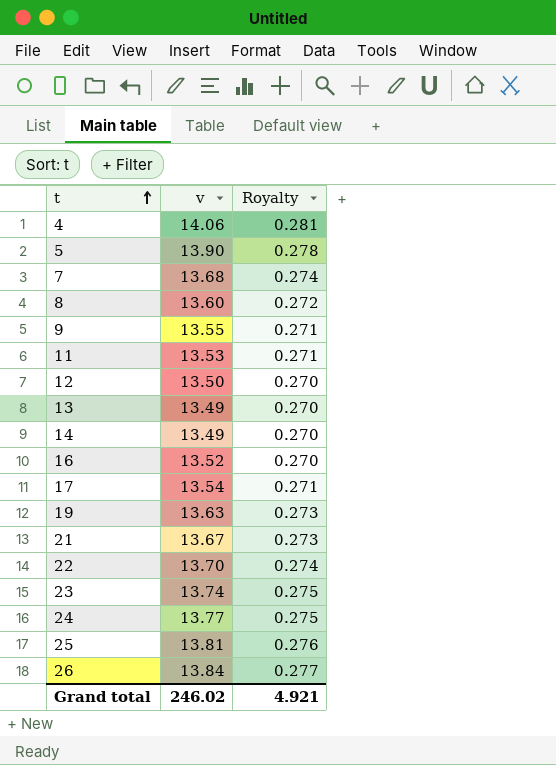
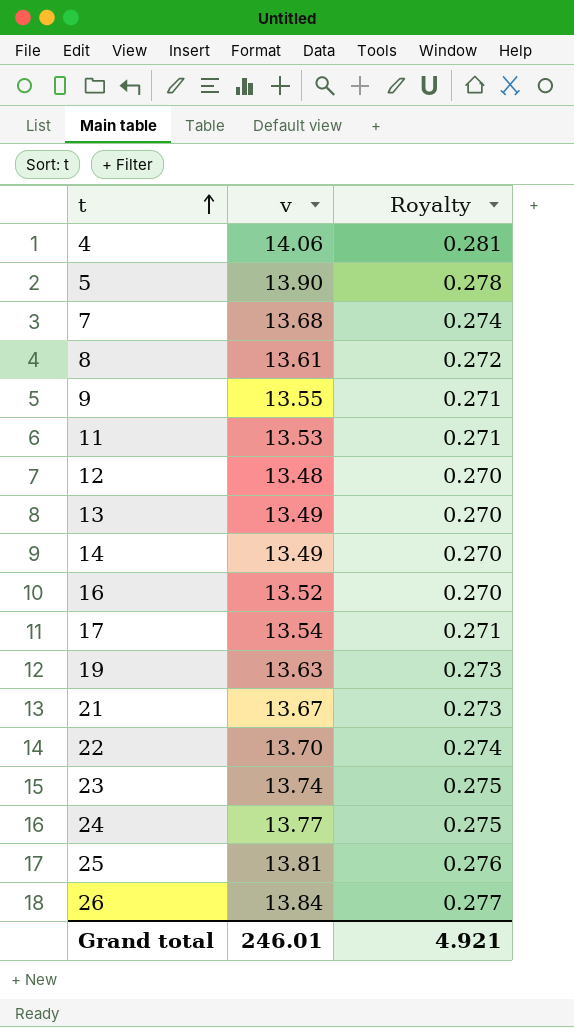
8 | v: 13.60 -> 13.61
12 | v: 13.50 -> 13.48
Grand total | v: 246.02 -> 246.01

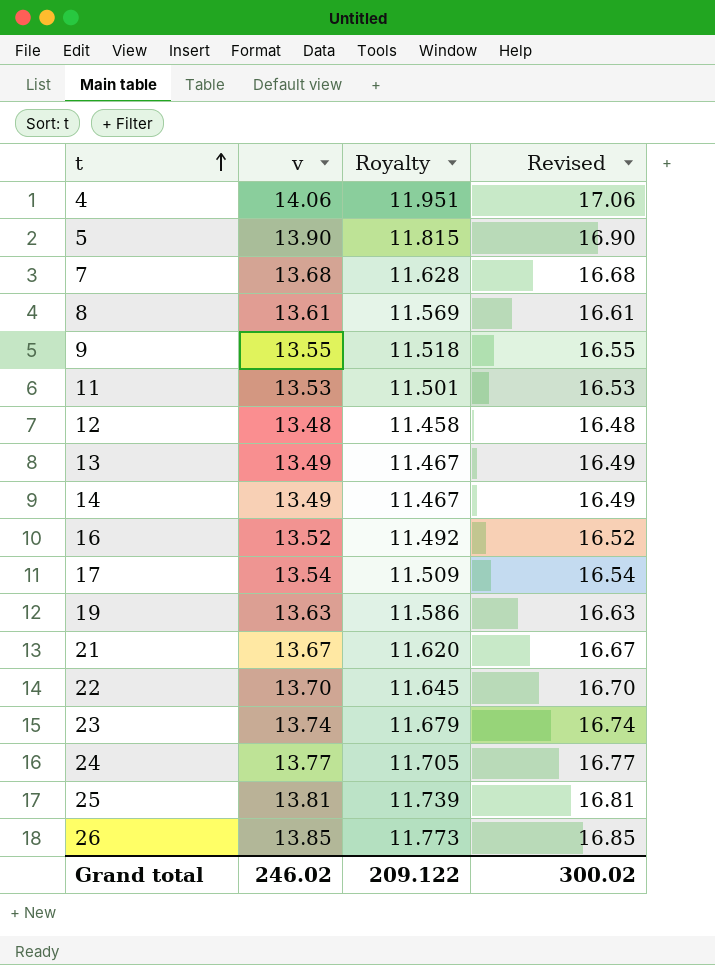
column Royalty | formula: [v] * 0.02 -> [v] * 0.85
column Revised | formula: none -> [v] + 3
26 | v: 13.84 -> 13.85
Grand total | v: 246.01 -> 246.02
Grand total | Royalty: 4.921 -> 209.122

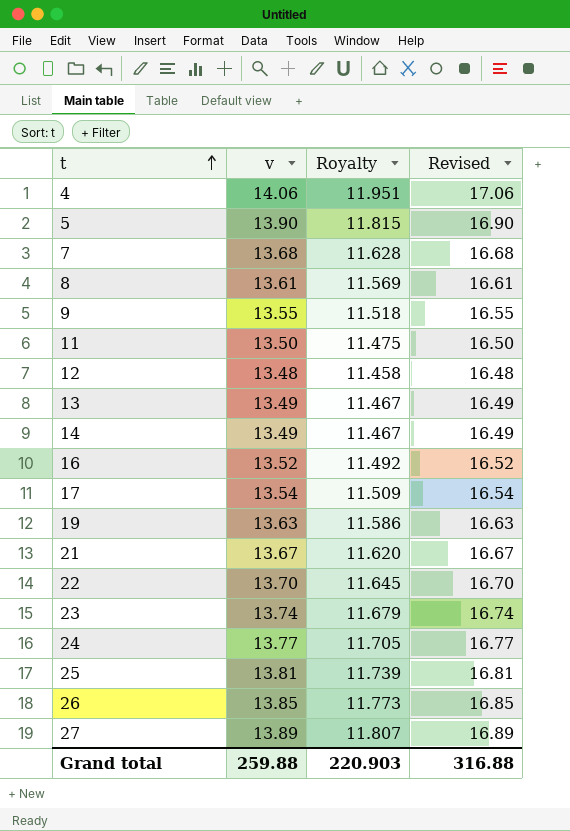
11 | v: 13.53 -> 13.50
11 | Royalty: 11.501 -> 11.475
11 | Revised: 16.53 -> 16.50
row 27: none -> 13.89 | 11.807 | 16.89
Grand total | v: 246.02 -> 259.88
Grand total | Royalty: 209.122 -> 220.903
Grand total | Revised: 300.02 -> 316.88

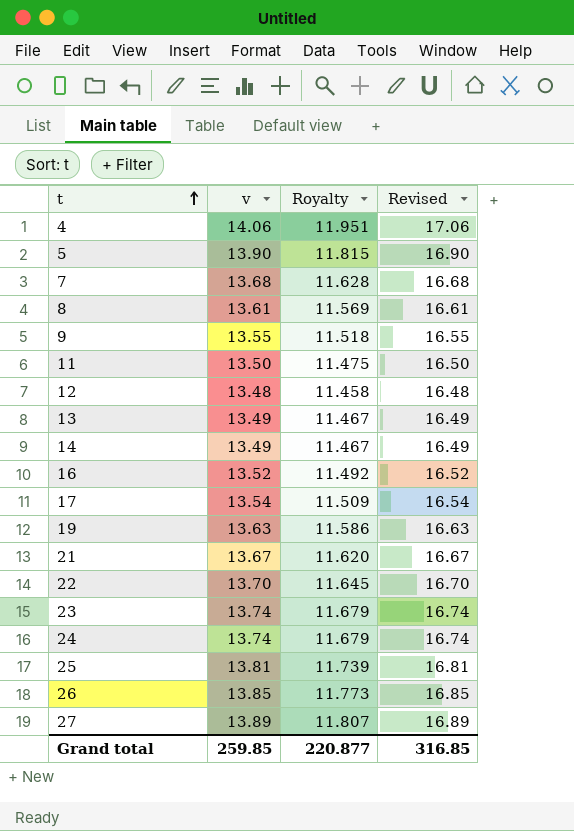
24 | v: 13.77 -> 13.74
24 | Royalty: 11.705 -> 11.679
24 | Revised: 16.77 -> 16.74
Grand total | v: 259.88 -> 259.85
Grand total | Royalty: 220.903 -> 220.877
Grand total | Revised: 316.88 -> 316.85

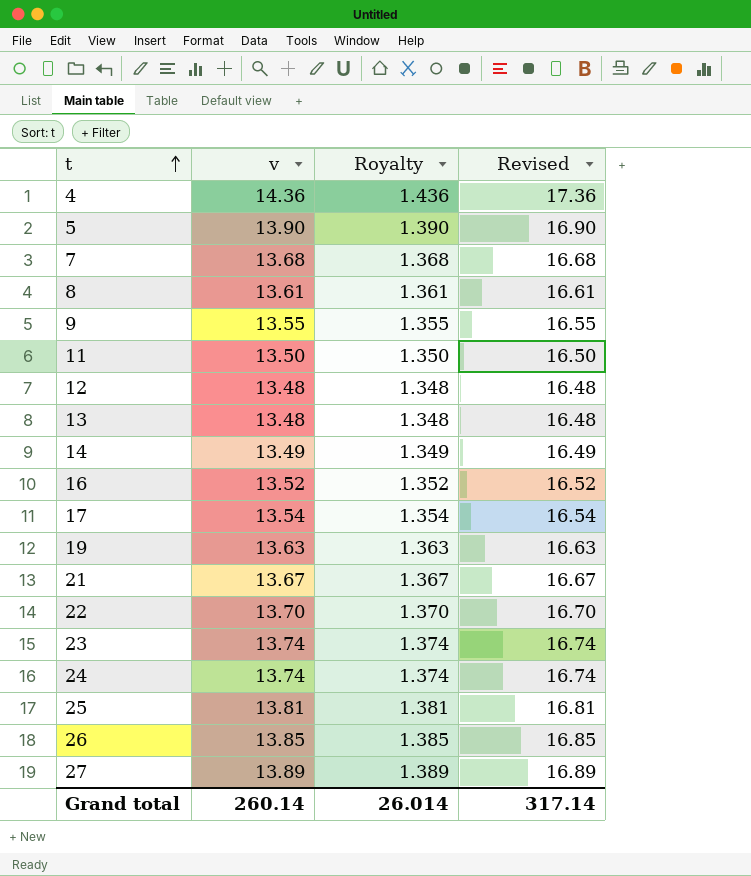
column Royalty | formula: [v] * 0.85 -> [v] * 0.1
4 | v: 14.06 -> 14.36
4 | Revised: 17.06 -> 17.36
13 | v: 13.49 -> 13.48
13 | Revised: 16.49 -> 16.48
Grand total | v: 259.85 -> 260.14
Grand total | Royalty: 220.877 -> 26.014
Grand total | Revised: 316.85 -> 317.14

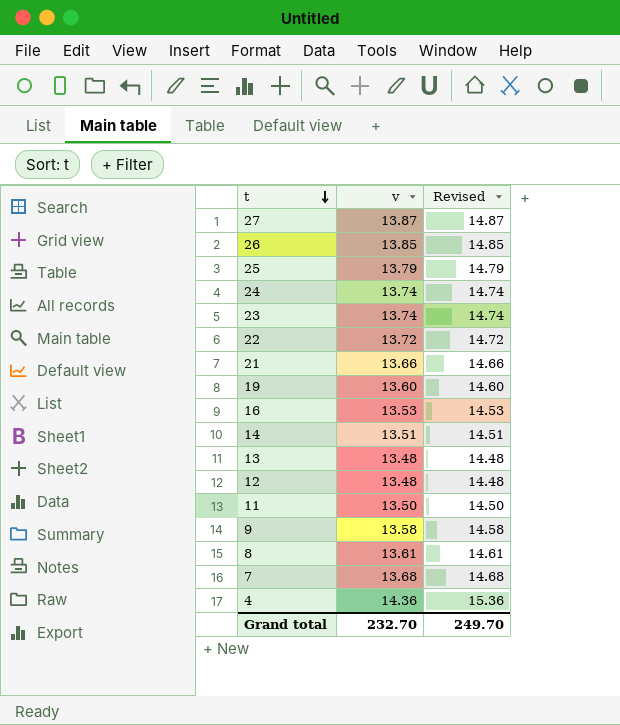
row order: t ascending -> t descending
column Royalty | formula: [v] * 0.1 -> none
column Revised | formula: [v] + 3 -> [v] + 1
row 5: 13.90 | 1.390 | 16.90 -> none
row 17: 13.54 | 1.354 | 16.54 -> none
27 | v: 13.89 -> 13.87
25 | v: 13.81 -> 13.79
22 | v: 13.70 -> 13.72
21 | v: 13.67 -> 13.66
19 | v: 13.63 -> 13.60
16 | v: 13.52 -> 13.53
14 | v: 13.49 -> 13.51
9 | v: 13.55 -> 13.58
Grand total | v: 260.14 -> 232.70
Grand total | Revised: 317.14 -> 249.70

